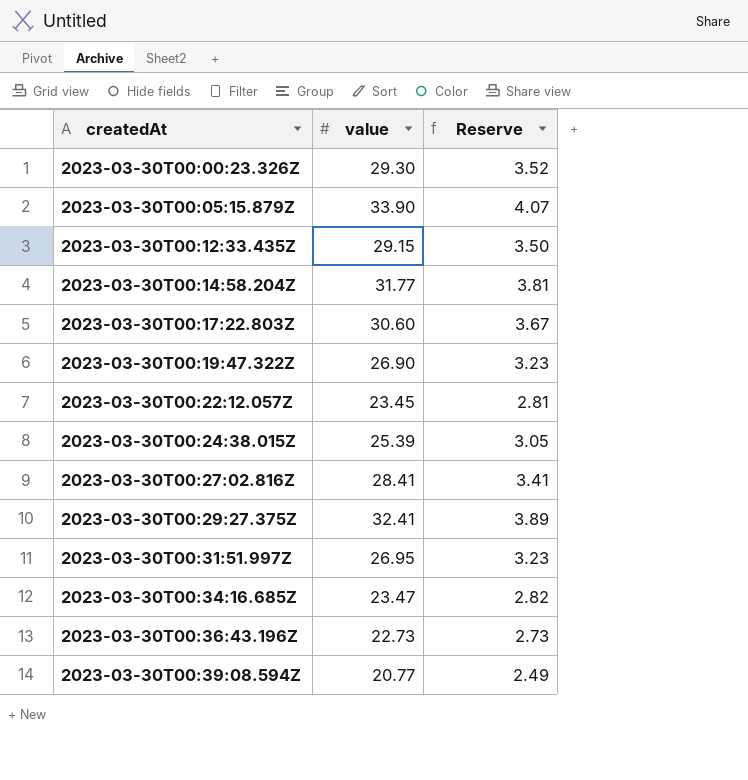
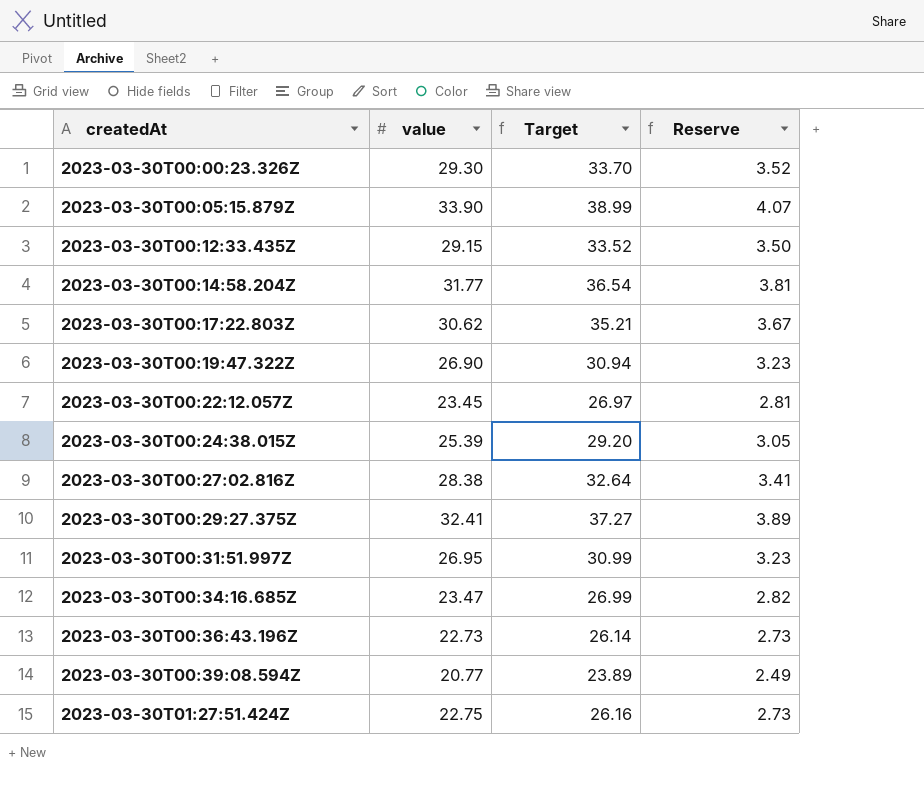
column Target | formula: none -> [value] * 1.15
2023-03-30T00:17:22.803Z | value: 30.60 -> 30.62
2023-03-30T00:27:02.816Z | value: 28.41 -> 28.38
row 2023-03-30T01:27:51.424Z: none -> 22.75 | 26.16 | 2.73

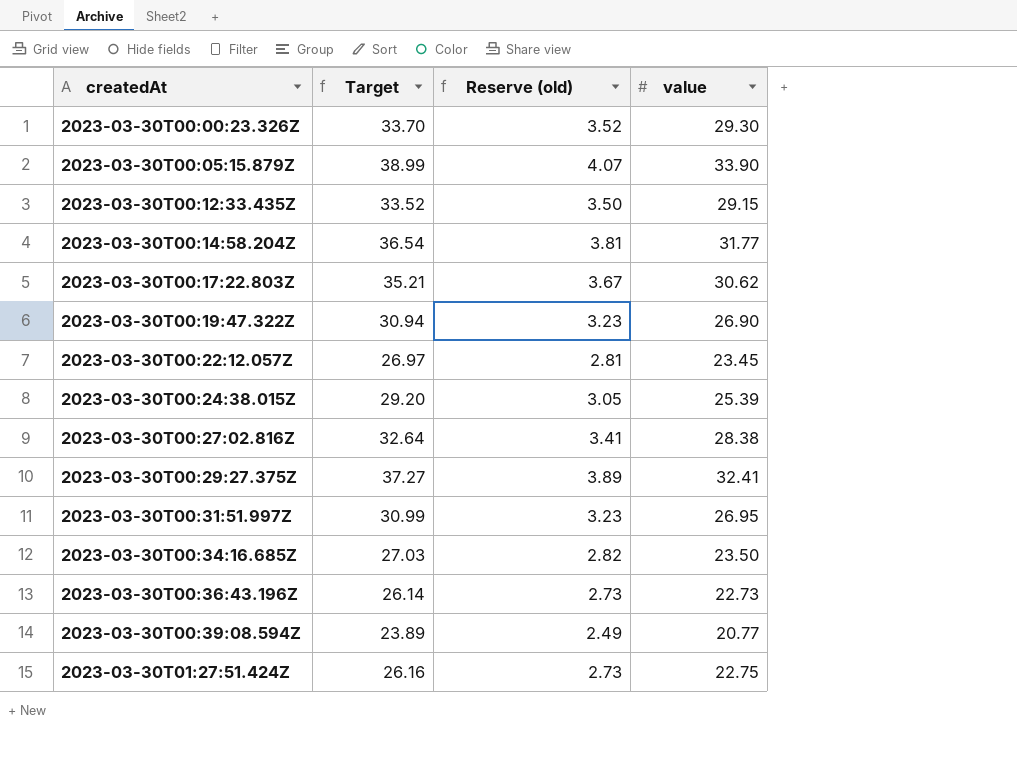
column name: Reserve -> Reserve (old)
column value | position: 2 -> 4
2023-03-30T00:34:16.685Z | Target: 26.99 -> 27.03
2023-03-30T00:34:16.685Z | value: 23.47 -> 23.50

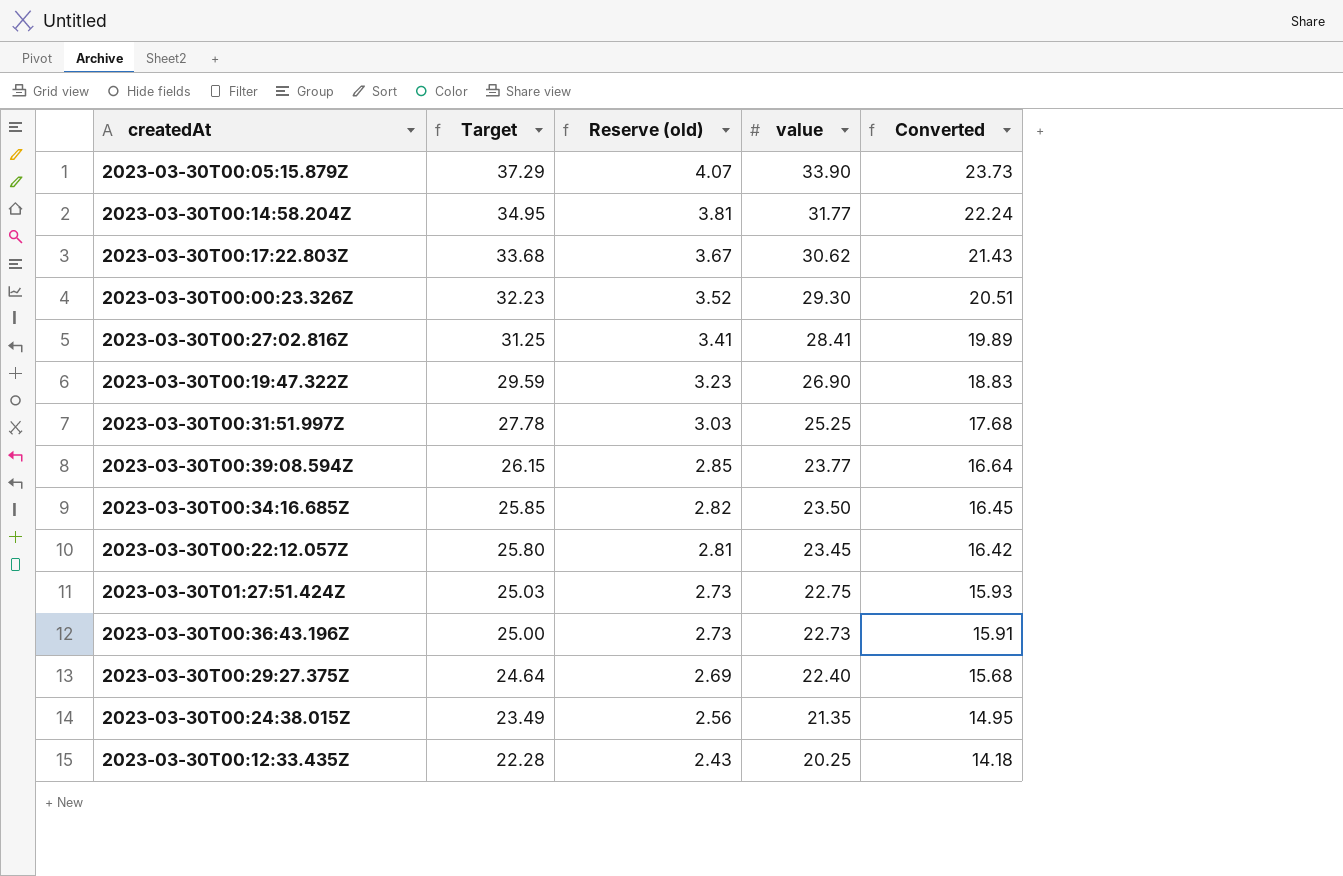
row order: createdAt ascending -> Target descending
column Target | formula: [value] * 1.15 -> [value] * 1.1
column Converted | formula: none -> [value] * 0.7
2023-03-30T00:27:02.816Z | value: 28.38 -> 28.41
2023-03-30T00:31:51.997Z | Reserve (old): 3.23 -> 3.03
2023-03-30T00:31:51.997Z | value: 26.95 -> 25.25
2023-03-30T00:39:08.594Z | Reserve (old): 2.49 -> 2.85
2023-03-30T00:39:08.594Z | value: 20.77 -> 23.77
2023-03-30T00:29:27.375Z | Reserve (old): 3.89 -> 2.69
2023-03-30T00:29:27.375Z | value: 32.41 -> 22.40
2023-03-30T00:24:38.015Z | Reserve (old): 3.05 -> 2.56
2023-03-30T00:24:38.015Z | value: 25.39 -> 21.35
2023-03-30T00:12:33.435Z | Reserve (old): 3.50 -> 2.43
2023-03-30T00:12:33.435Z | value: 29.15 -> 20.25

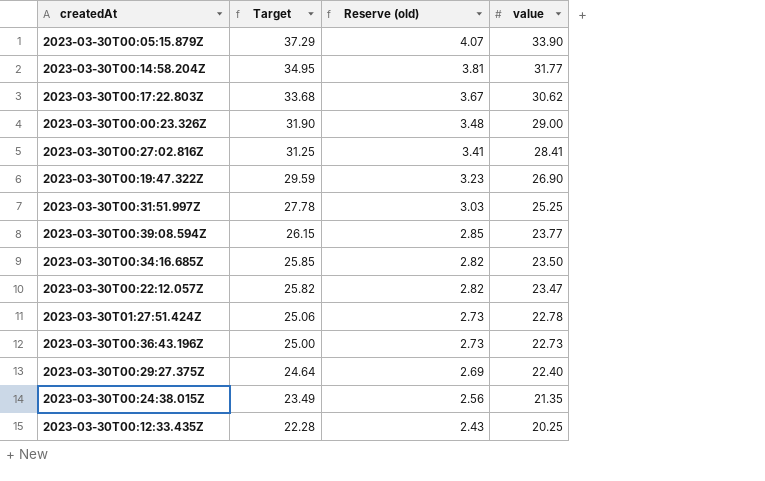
column Converted | formula: [value] * 0.7 -> none
2023-03-30T00:00:23.326Z | Target: 32.23 -> 31.90
2023-03-30T00:00:23.326Z | Reserve (old): 3.52 -> 3.48
2023-03-30T00:00:23.326Z | value: 29.30 -> 29.00
2023-03-30T00:22:12.057Z | Target: 25.80 -> 25.82
2023-03-30T00:22:12.057Z | Reserve (old): 2.81 -> 2.82
2023-03-30T00:22:12.057Z | value: 23.45 -> 23.47
2023-03-30T01:27:51.424Z | Target: 25.03 -> 25.06
2023-03-30T01:27:51.424Z | value: 22.75 -> 22.78

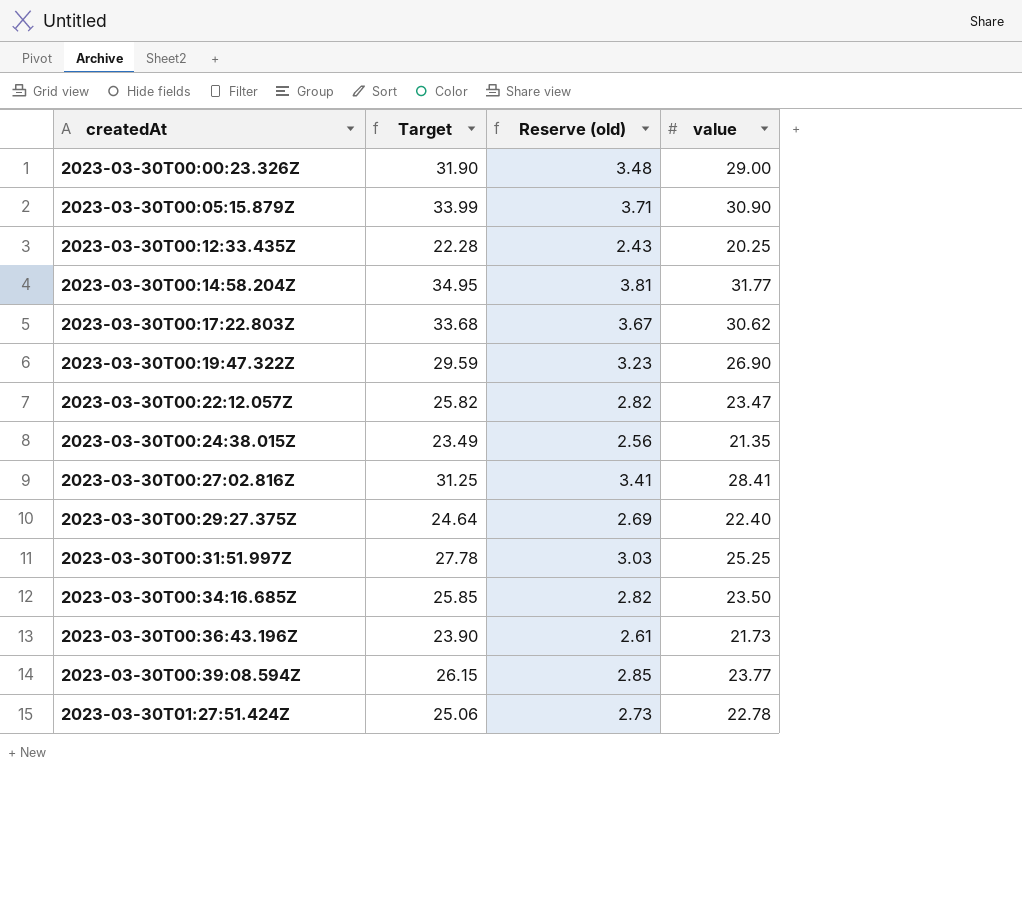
row order: Target descending -> createdAt ascending
2023-03-30T00:05:15.879Z | Target: 37.29 -> 33.99
2023-03-30T00:05:15.879Z | Reserve (old): 4.07 -> 3.71
2023-03-30T00:05:15.879Z | value: 33.90 -> 30.90
2023-03-30T00:36:43.196Z | Target: 25.00 -> 23.90
2023-03-30T00:36:43.196Z | Reserve (old): 2.73 -> 2.61
2023-03-30T00:36:43.196Z | value: 22.73 -> 21.73

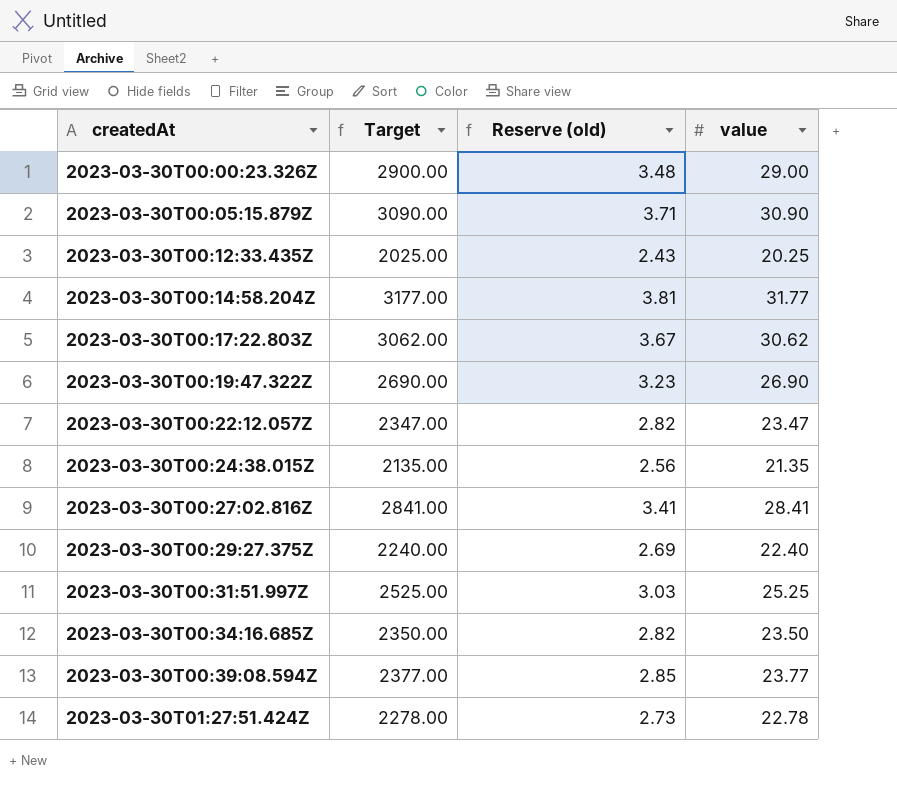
column Target | formula: [value] * 1.1 -> [value] * 100
row 2023-03-30T00:36:43.196Z: 23.90 | 2.61 | 21.73 -> none

